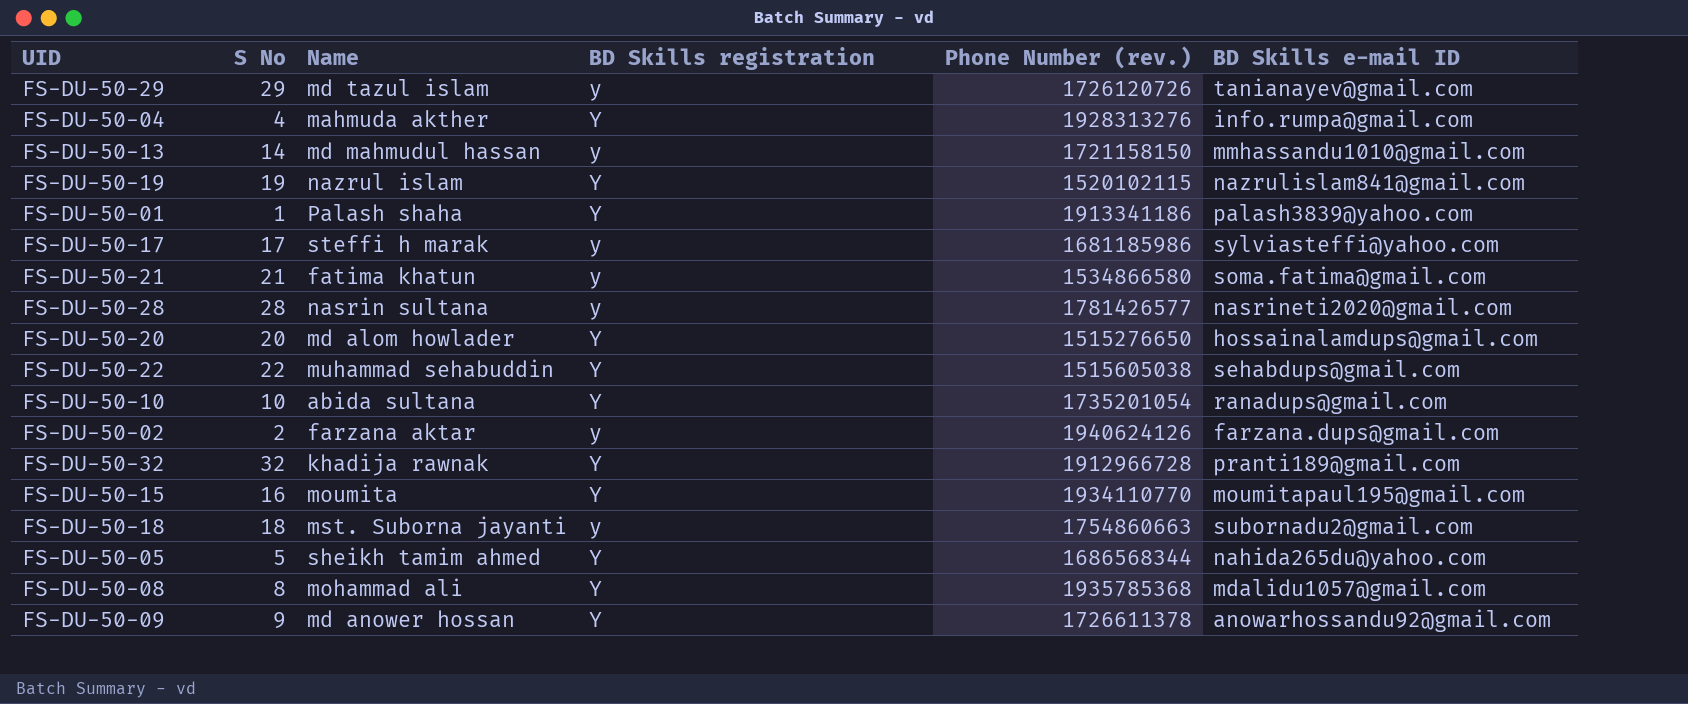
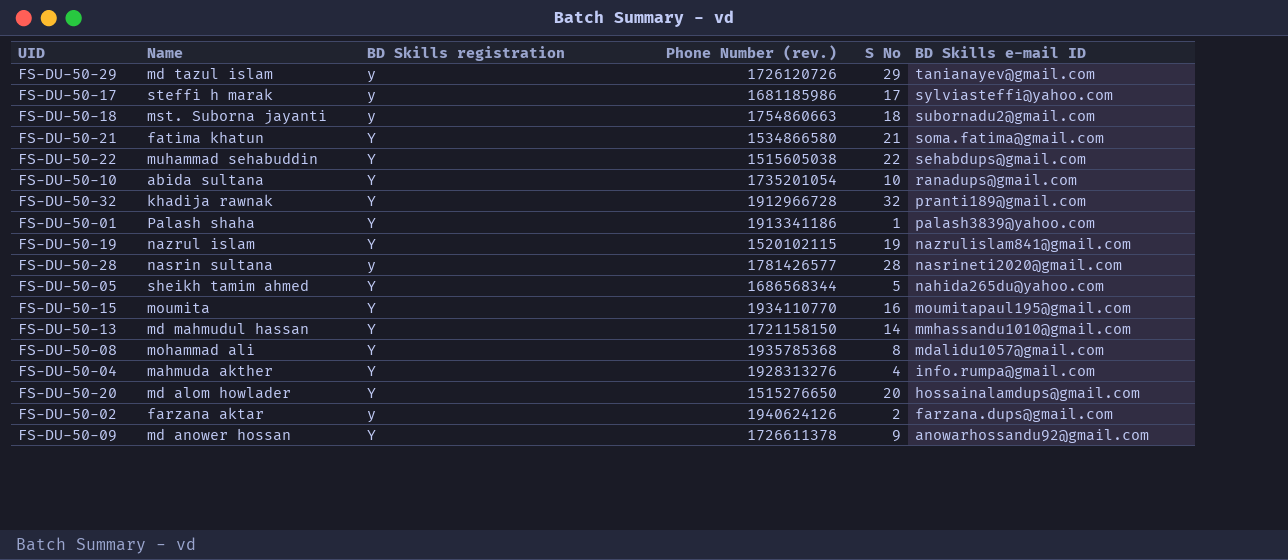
row order: none -> BD Skills e-mail ID descending
column S No | position: 2 -> 5
FS-DU-50-21 | BD Skills registration: y -> Y
FS-DU-50-13 | BD Skills registration: y -> Y

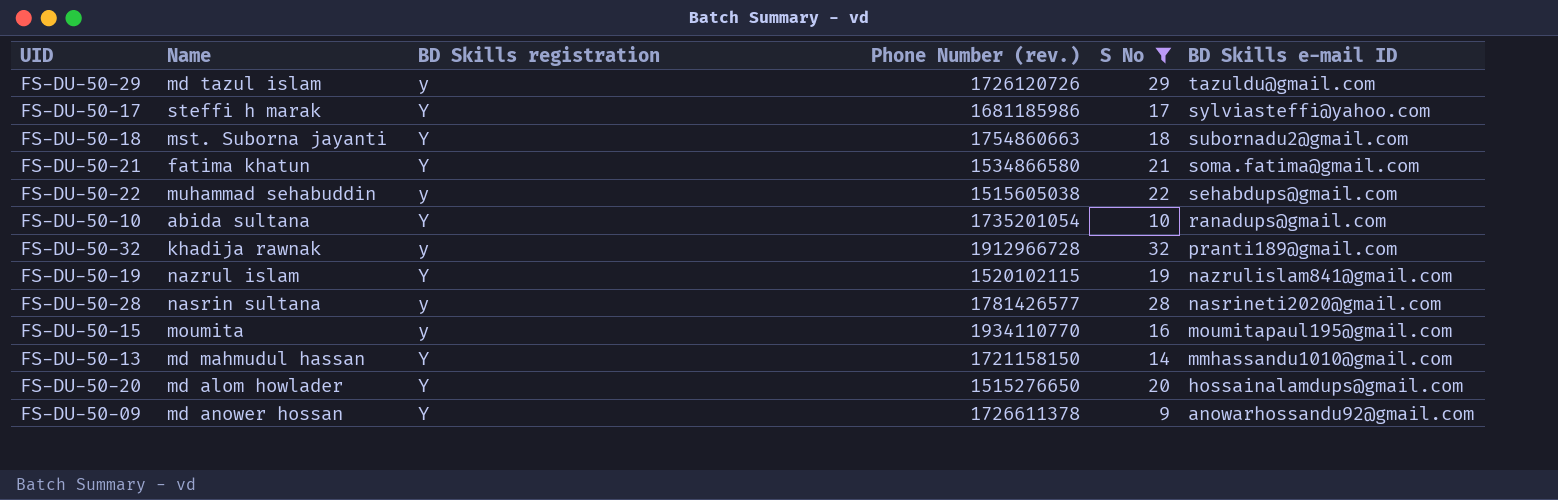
filter: none -> S No >= 9
FS-DU-50-29 | BD Skills e-mail ID: tanianayev@gmail.com -> tazuldu@gmail.com
FS-DU-50-17 | BD Skills registration: y -> Y
FS-DU-50-18 | BD Skills registration: y -> Y
FS-DU-50-22 | BD Skills registration: Y -> y
FS-DU-50-32 | BD Skills registration: Y -> y
FS-DU-50-15 | BD Skills registration: Y -> y

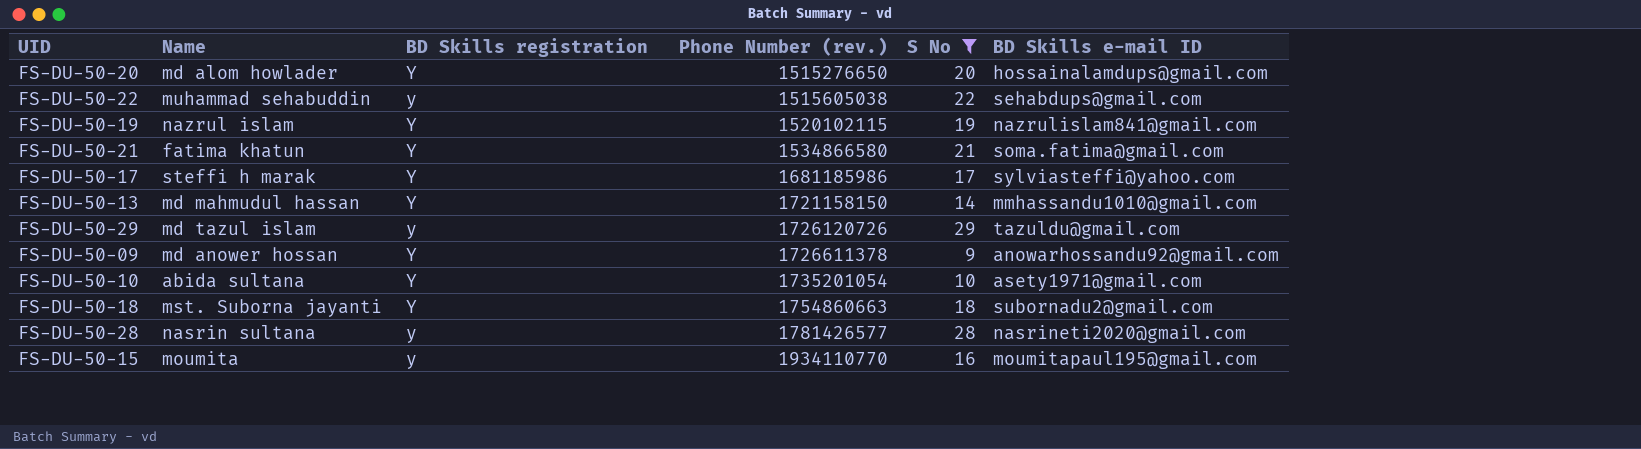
row order: BD Skills e-mail ID descending -> Phone Number (rev.) ascending
row FS-DU-50-32: khadija rawnak | y | 1912966728 | 32 | pranti189@gmail.com -> none
FS-DU-50-10 | BD Skills e-mail ID: ranadups@gmail.com -> asety1971@gmail.com

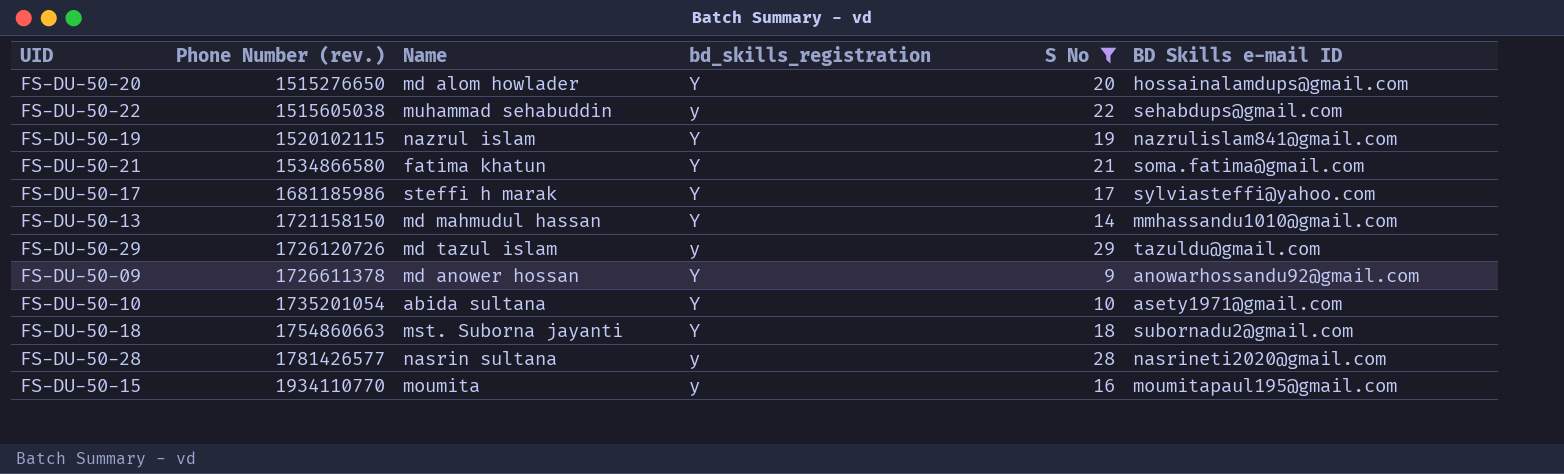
column Phone Number (rev.) | position: 4 -> 2
column name: BD Skills registration -> bd_skills_registration

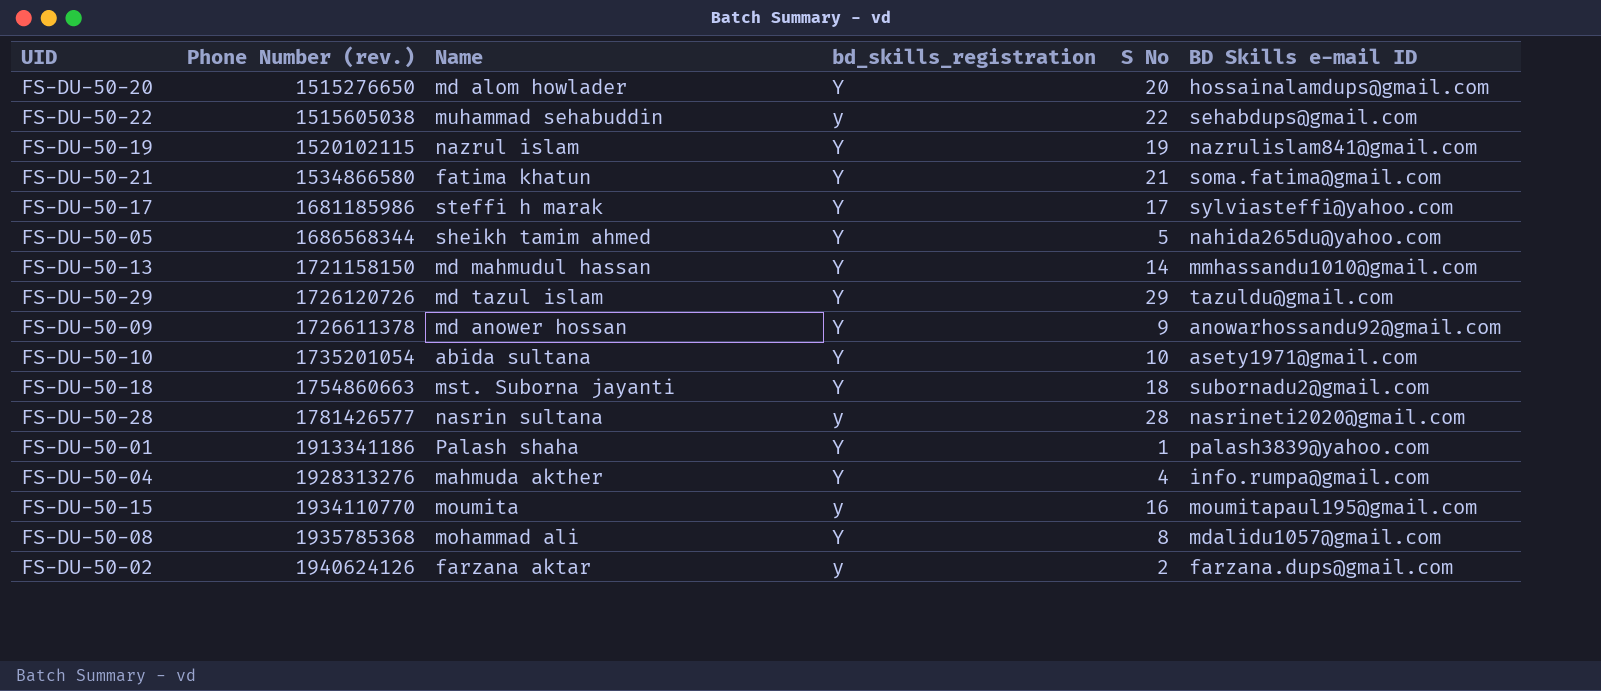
filter: S No >= 9 -> none
FS-DU-50-29 | bd_skills_registration: y -> Y

